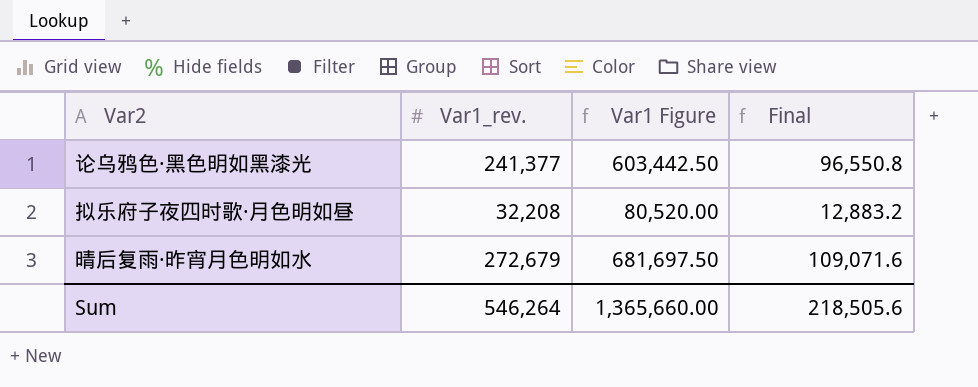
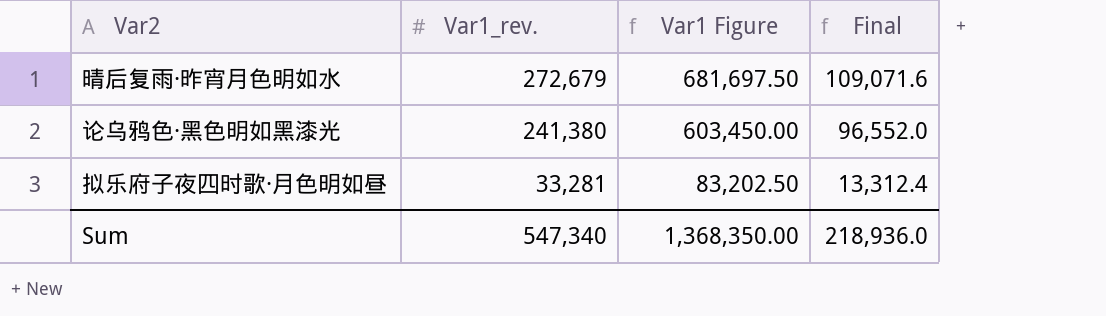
row order: none -> Var1_rev. descending
论乌鸦色·黑色明如黑漆光 | Var1_rev.: 241,377 -> 241,380
论乌鸦色·黑色明如黑漆光 | Var1 Figure: 603,442.50 -> 603,450.00
论乌鸦色·黑色明如黑漆光 | Final: 96,550.8 -> 96,552.0
拟乐府子夜四时歌·月色明如昼 | Var1_rev.: 32,208 -> 33,281
拟乐府子夜四时歌·月色明如昼 | Var1 Figure: 80,520.00 -> 83,202.50
拟乐府子夜四时歌·月色明如昼 | Final: 12,883.2 -> 13,312.4
Sum | Var1_rev.: 546,264 -> 547,340
Sum | Var1 Figure: 1,365,660.00 -> 1,368,350.00
Sum | Final: 218,505.6 -> 218,936.0

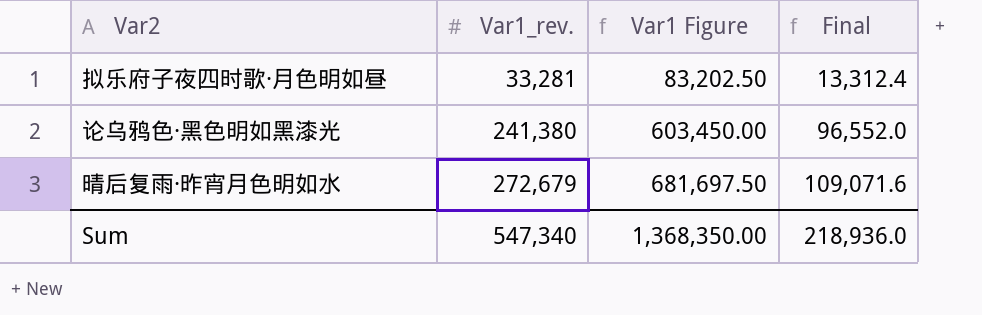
row order: Var1_rev. descending -> Var1_rev. ascending

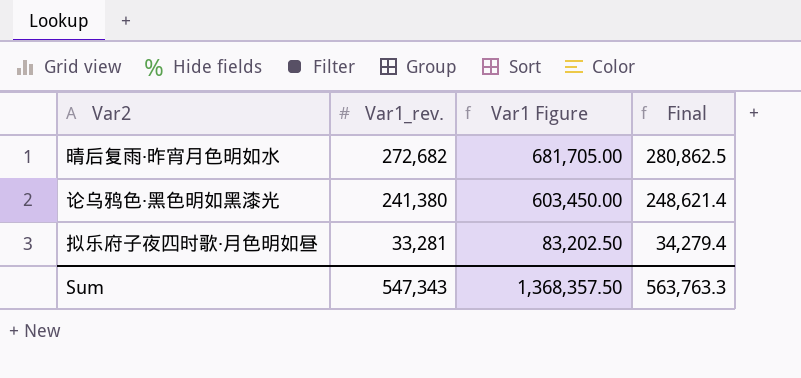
row order: Var1_rev. ascending -> Var1_rev. descending
column Final | formula: [Var1_rev.] * 0.4 -> [Var1_rev.] * 1.03
晴后复雨·昨宵月色明如水 | Var1_rev.: 272,679 -> 272,682
晴后复雨·昨宵月色明如水 | Var1 Figure: 681,697.50 -> 681,705.00
Sum | Var1_rev.: 547,340 -> 547,343
Sum | Var1 Figure: 1,368,350.00 -> 1,368,357.50
Sum | Final: 218,936.0 -> 563,763.3

